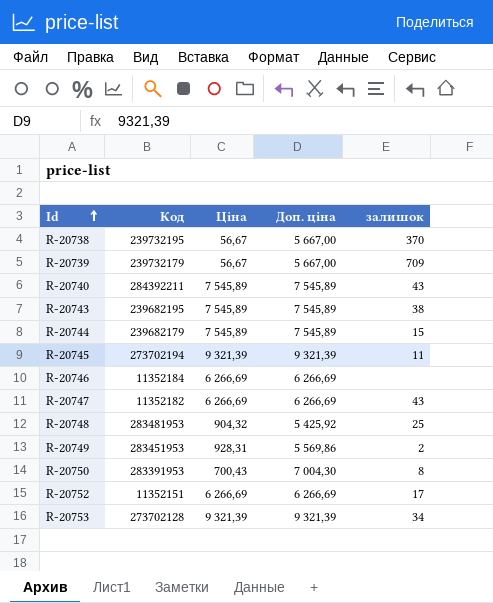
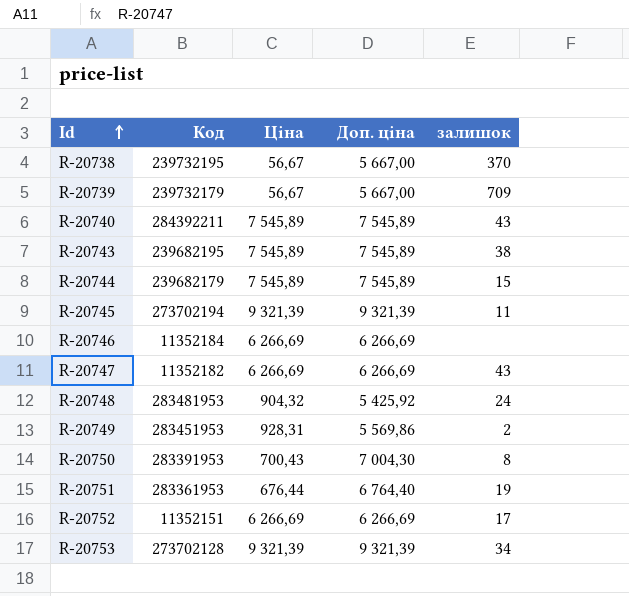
R-20748 | залишок: 25 -> 24
row R-20751: none -> 283361953 | 676,44 | 6 764,40 | 19

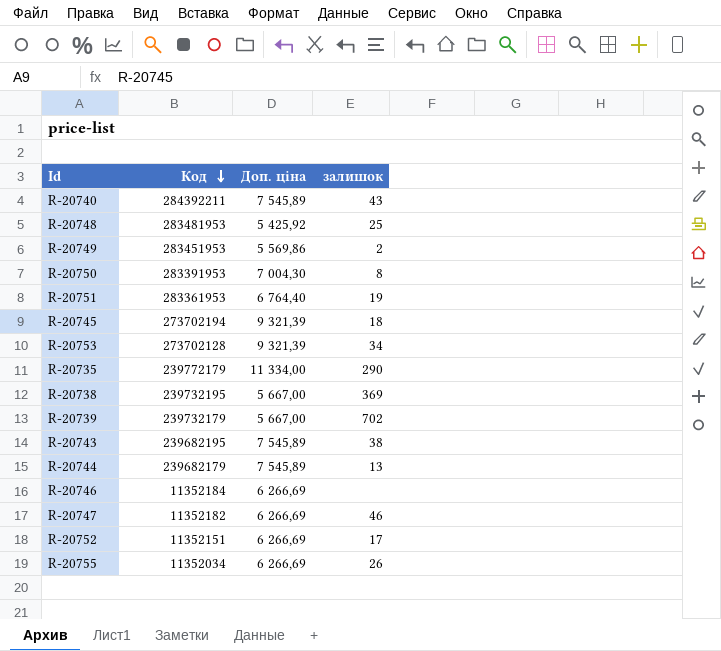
row order: Id ascending -> Код descending
column Ціна | position: 3 -> none
R-20748 | залишок: 24 -> 25
R-20745 | залишок: 11 -> 18
row R-20735: none -> 239772179 | 11 334,00 | 290
R-20738 | залишок: 370 -> 369
R-20739 | залишок: 709 -> 702
R-20744 | залишок: 15 -> 13
R-20747 | залишок: 43 -> 46
row R-20755: none -> 11352034 | 6 266,69 | 26

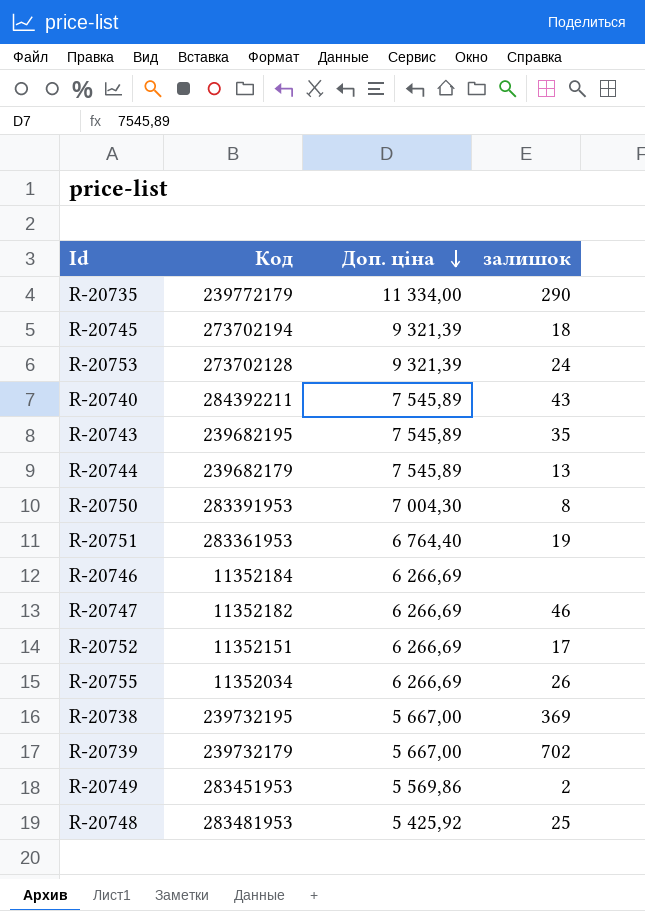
row order: Код descending -> Доп. ціна descending
R-20753 | залишок: 34 -> 24
R-20743 | залишок: 38 -> 35

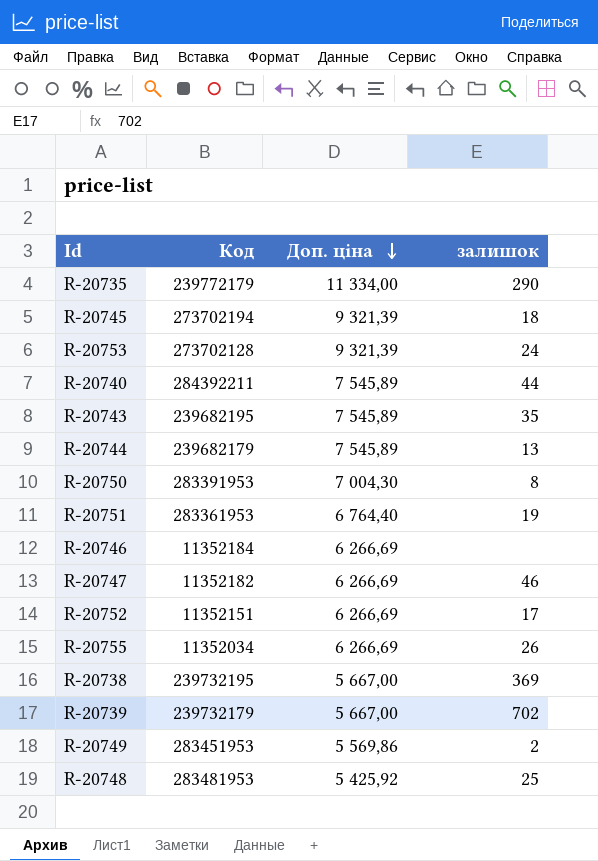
R-20740 | залишок: 43 -> 44

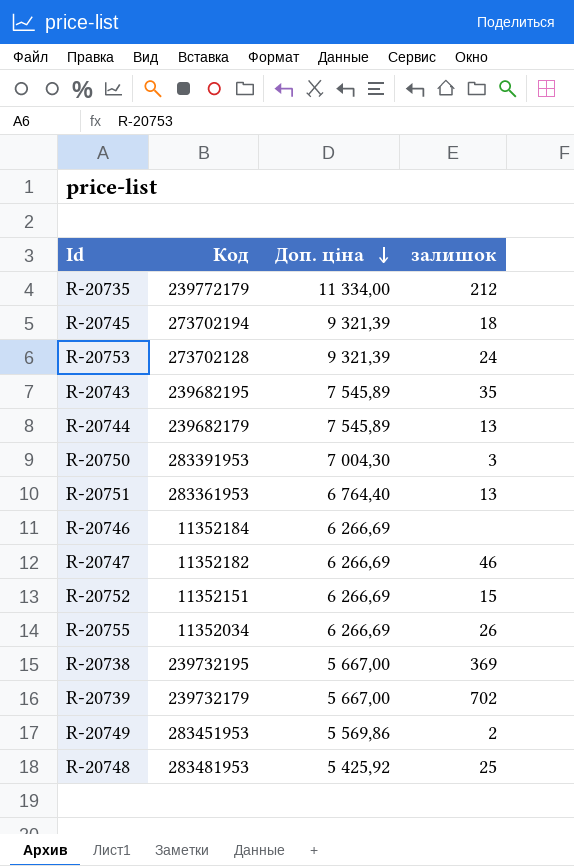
row R-20740: 284392211 | 7 545,89 | 44 -> none
R-20735 | залишок: 290 -> 212
R-20750 | залишок: 8 -> 3
R-20751 | залишок: 19 -> 13
R-20752 | залишок: 17 -> 15

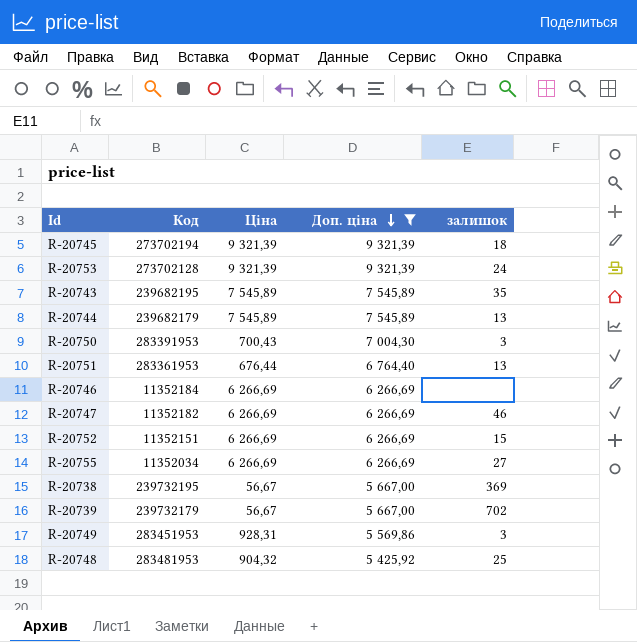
filter: none -> Доп. ціна != 11 334,00
column Ціна | position: none -> 3
R-20755 | залишок: 26 -> 27
R-20749 | залишок: 2 -> 3

